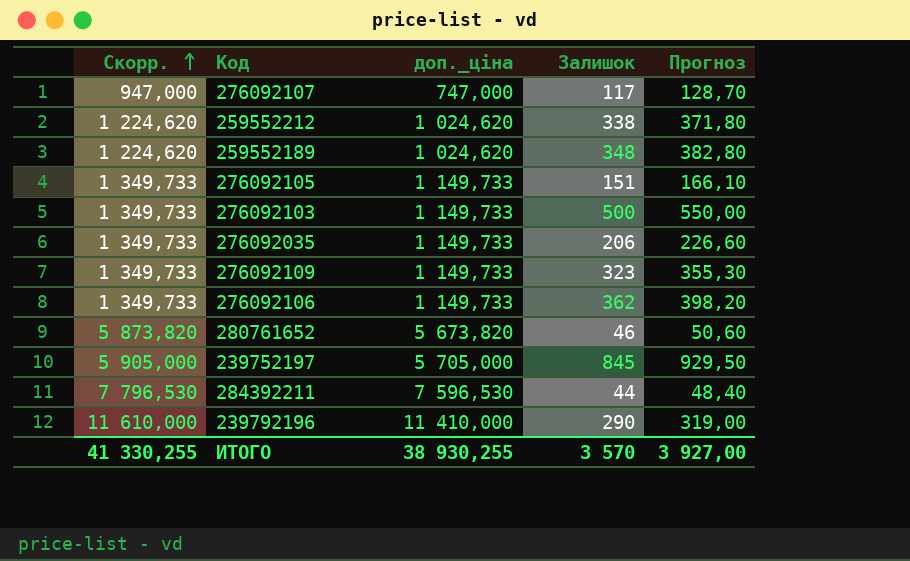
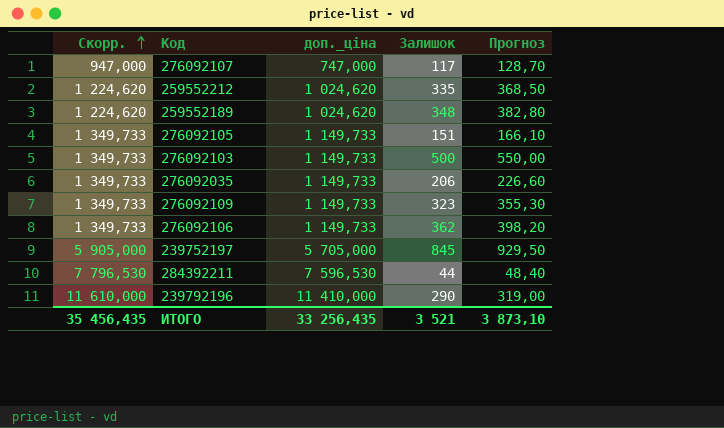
row 280761652: 5 873,820 | 5 673,820 | 46 | 50,60 -> none
259552212 | Залишок: 338 -> 335
259552212 | Прогноз: 371,80 -> 368,50
ИТОГО | Скорр.: 41 330,255 -> 35 456,435
ИТОГО | доп._ціна: 38 930,255 -> 33 256,435
ИТОГО | Залишок: 3 570 -> 3 521
ИТОГО | Прогноз: 3 927,00 -> 3 873,10

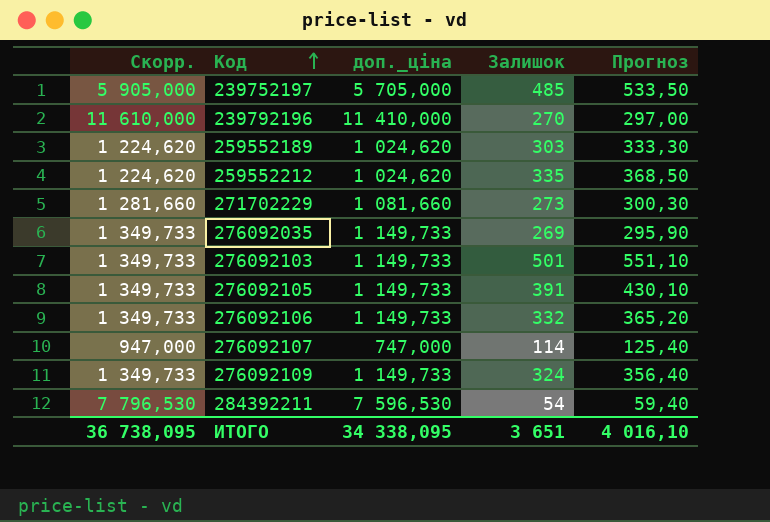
row order: Скорр. ascending -> Код ascending
239752197 | Залишок: 845 -> 485
239752197 | Прогноз: 929,50 -> 533,50
239792196 | Залишок: 290 -> 270
239792196 | Прогноз: 319,00 -> 297,00
259552189 | Залишок: 348 -> 303
259552189 | Прогноз: 382,80 -> 333,30
row 271702229: none -> 1 281,660 | 1 081,660 | 273 | 300,30
276092035 | Залишок: 206 -> 269
276092035 | Прогноз: 226,60 -> 295,90
276092103 | Залишок: 500 -> 501
276092103 | Прогноз: 550,00 -> 551,10
276092105 | Залишок: 151 -> 391
276092105 | Прогноз: 166,10 -> 430,10
276092106 | Залишок: 362 -> 332
276092106 | Прогноз: 398,20 -> 365,20
276092107 | Залишок: 117 -> 114
276092107 | Прогноз: 128,70 -> 125,40
276092109 | Залишок: 323 -> 324
276092109 | Прогноз: 355,30 -> 356,40
284392211 | Залишок: 44 -> 54
284392211 | Прогноз: 48,40 -> 59,40
ИТОГО | Скорр.: 35 456,435 -> 36 738,095
ИТОГО | доп._ціна: 33 256,435 -> 34 338,095
ИТОГО | Залишок: 3 521 -> 3 651
ИТОГО | Прогноз: 3 873,10 -> 4 016,10

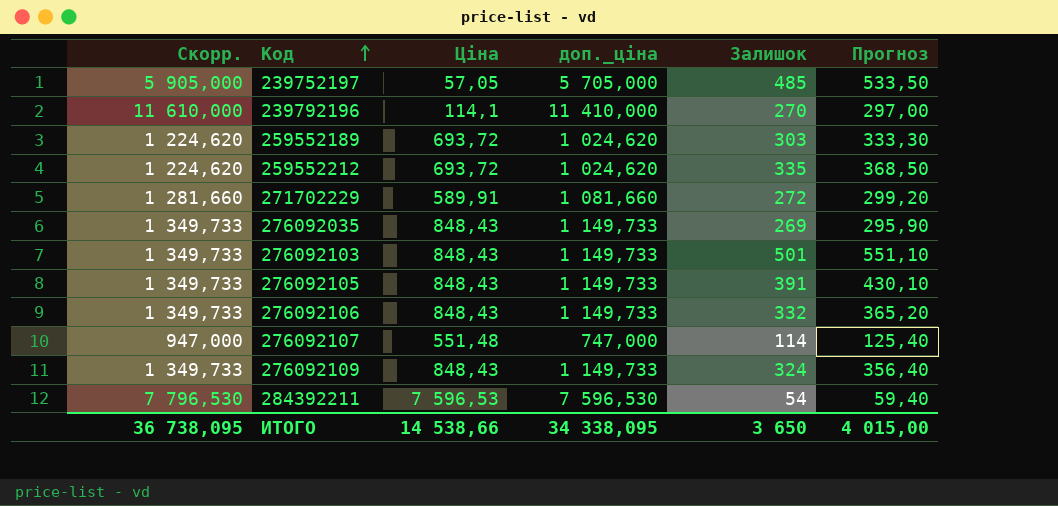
column Ціна | position: none -> 3
271702229 | Залишок: 273 -> 272
271702229 | Прогноз: 300,30 -> 299,20
ИТОГО | Залишок: 3 651 -> 3 650
ИТОГО | Прогноз: 4 016,10 -> 4 015,00

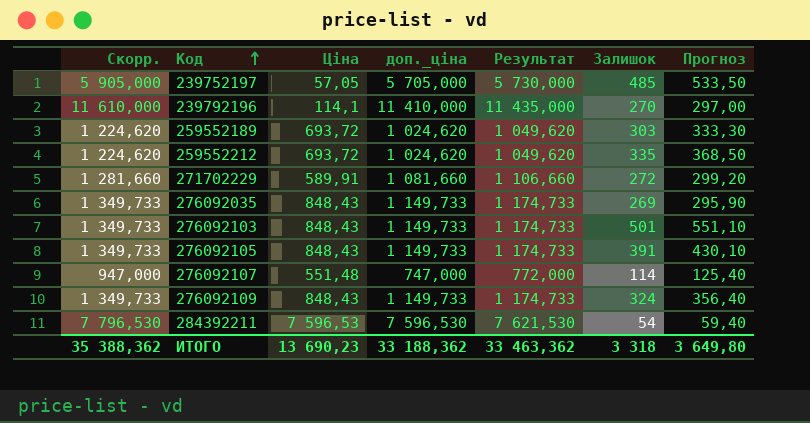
column Результат | formula: none -> [доп._ціна] + 25
row 276092106: 1 349,733 | 848,43 | 1 149,733 | 332 | 365,20 -> none
ИТОГО | Скорр.: 36 738,095 -> 35 388,362
ИТОГО | Ціна: 14 538,66 -> 13 690,23
ИТОГО | доп._ціна: 34 338,095 -> 33 188,362
ИТОГО | Залишок: 3 650 -> 3 318
ИТОГО | Прогноз: 4 015,00 -> 3 649,80

